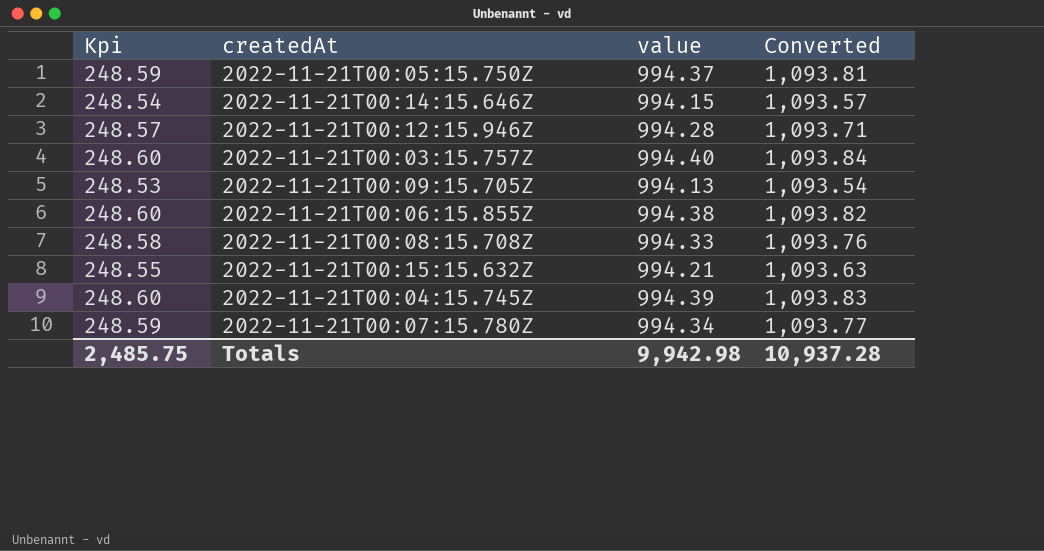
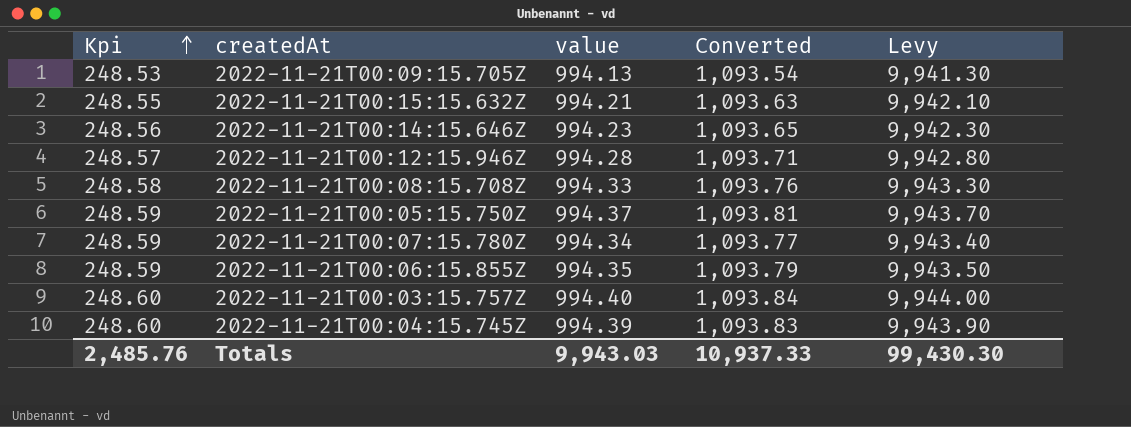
row order: none -> Kpi ascending
column Levy | formula: none -> [value] * 10
2022-11-21T00:14:15.646Z | Kpi: 248.54 -> 248.56
2022-11-21T00:14:15.646Z | value: 994.15 -> 994.23
2022-11-21T00:14:15.646Z | Converted: 1,093.57 -> 1,093.65
2022-11-21T00:06:15.855Z | Kpi: 248.60 -> 248.59
2022-11-21T00:06:15.855Z | value: 994.38 -> 994.35
2022-11-21T00:06:15.855Z | Converted: 1,093.82 -> 1,093.79
Totals | Kpi: 2,485.75 -> 2,485.76
Totals | value: 9,942.98 -> 9,943.03
Totals | Converted: 10,937.28 -> 10,937.33

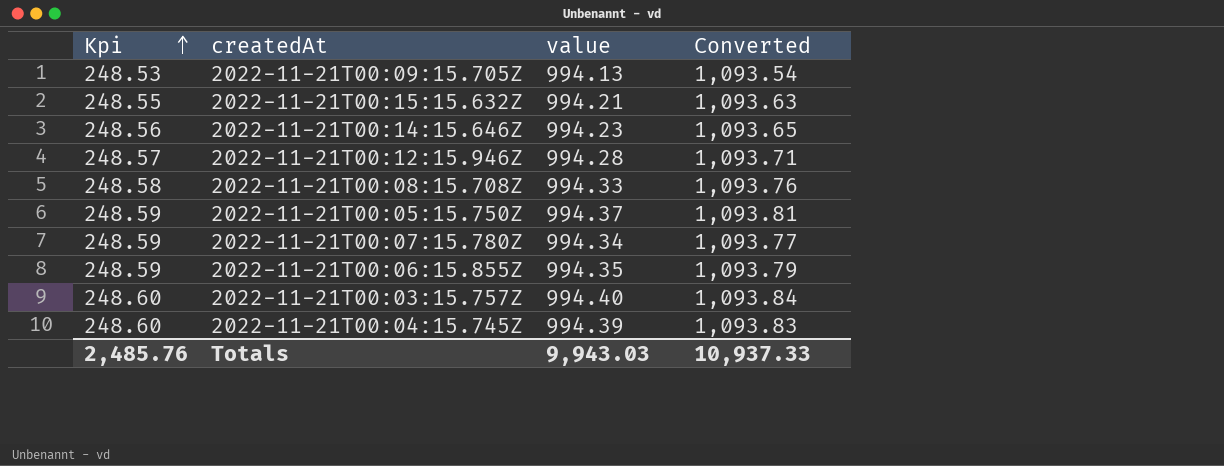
column Levy | formula: [value] * 10 -> none

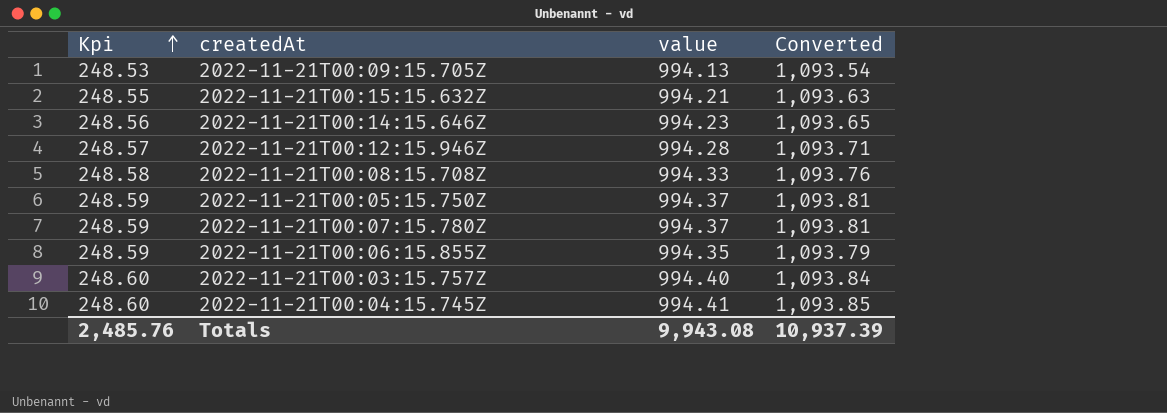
2022-11-21T00:07:15.780Z | value: 994.34 -> 994.37
2022-11-21T00:07:15.780Z | Converted: 1,093.77 -> 1,093.81
2022-11-21T00:04:15.745Z | value: 994.39 -> 994.41
2022-11-21T00:04:15.745Z | Converted: 1,093.83 -> 1,093.85
Totals | value: 9,943.03 -> 9,943.08
Totals | Converted: 10,937.33 -> 10,937.39

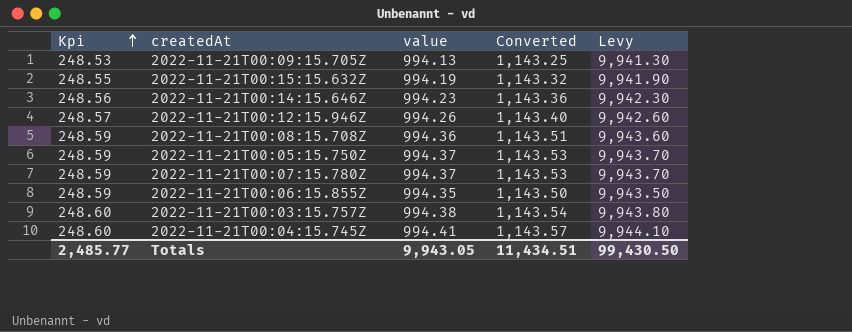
column Converted | formula: [value] * 1.1 -> [value] * 1.15
column Levy | formula: none -> [value] * 10
2022-11-21T00:15:15.632Z | value: 994.21 -> 994.19
2022-11-21T00:12:15.946Z | value: 994.28 -> 994.26
2022-11-21T00:08:15.708Z | Kpi: 248.58 -> 248.59
2022-11-21T00:08:15.708Z | value: 994.33 -> 994.36
2022-11-21T00:03:15.757Z | value: 994.40 -> 994.38
Totals | Kpi: 2,485.76 -> 2,485.77
Totals | value: 9,943.08 -> 9,943.05
Totals | Converted: 10,937.39 -> 11,434.51

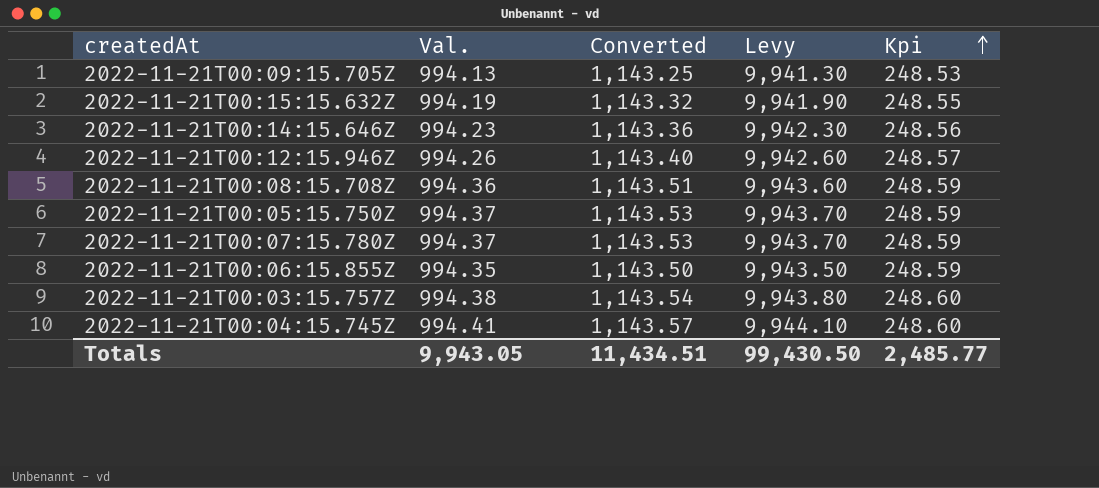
column name: value -> Val.
column Kpi | position: 1 -> 5

